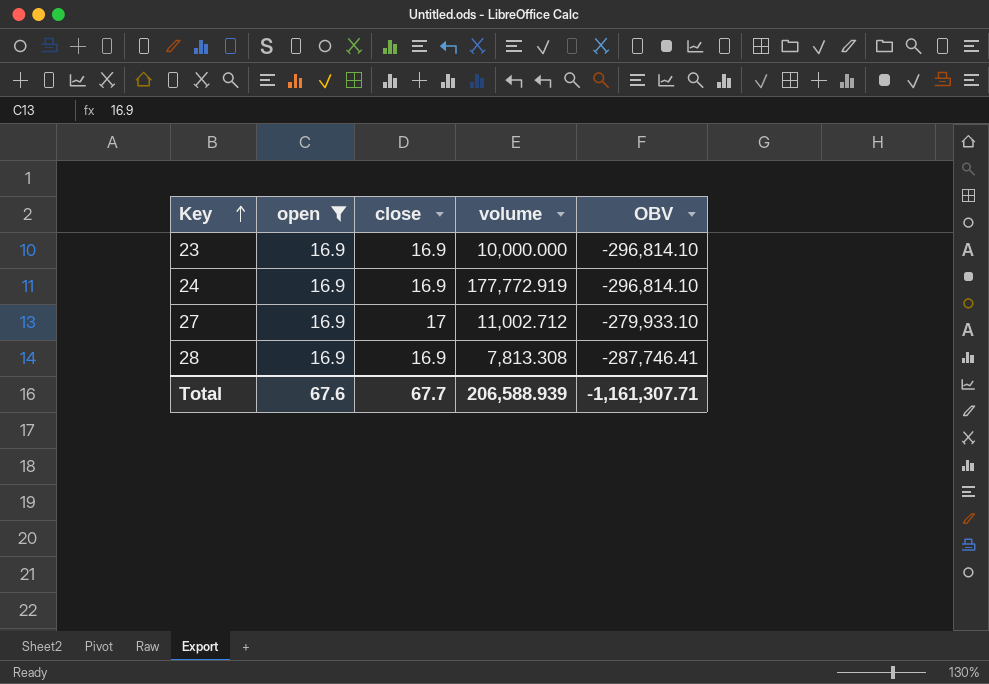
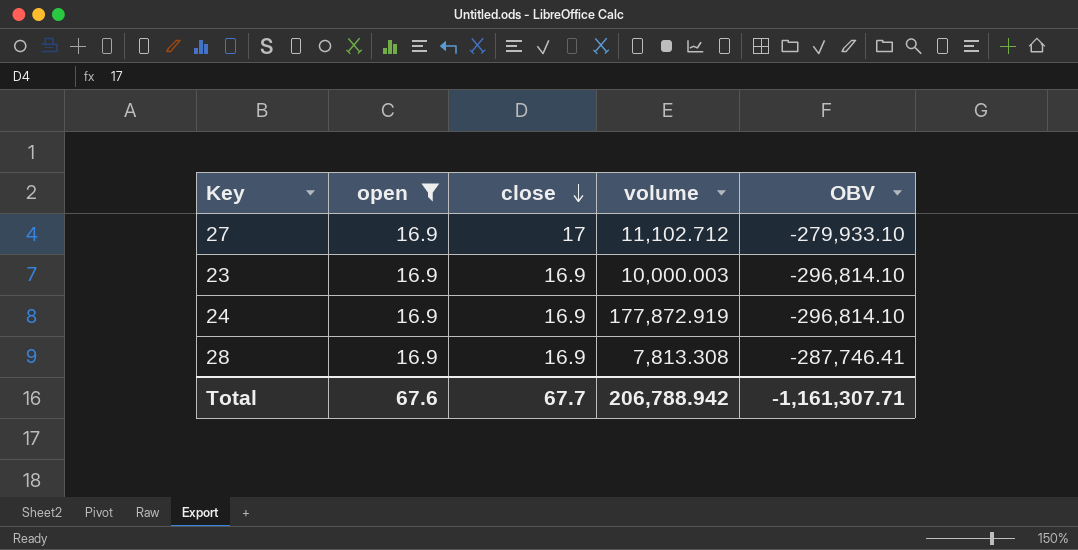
row order: Key ascending -> close descending
27 | volume: 11,002.712 -> 11,102.712
23 | volume: 10,000.000 -> 10,000.003
24 | volume: 177,772.919 -> 177,872.919
Total | volume: 206,588.939 -> 206,788.942

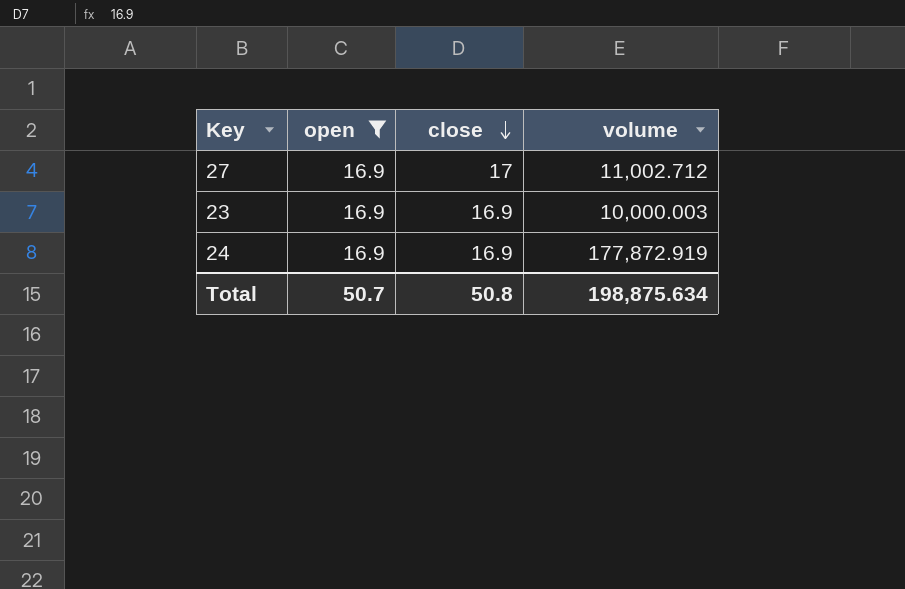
column OBV | position: 5 -> none
row 28: 16.9 | 16.9 | 7,813.308 | -287,746.41 -> none
27 | volume: 11,102.712 -> 11,002.712
Total | open: 67.6 -> 50.7
Total | close: 67.7 -> 50.8
Total | volume: 206,788.942 -> 198,875.634

